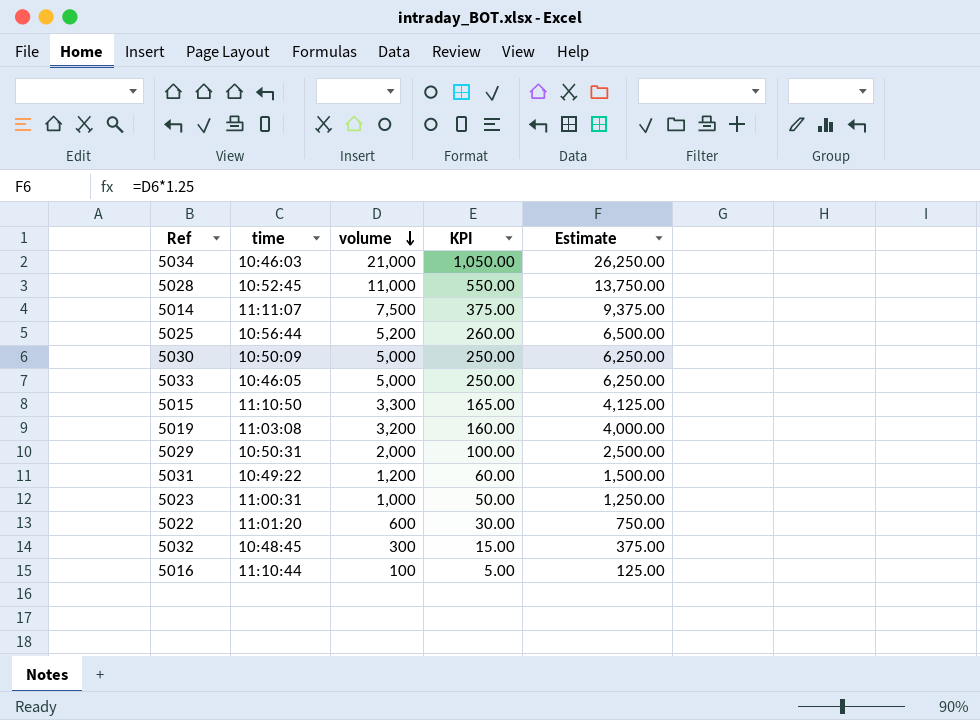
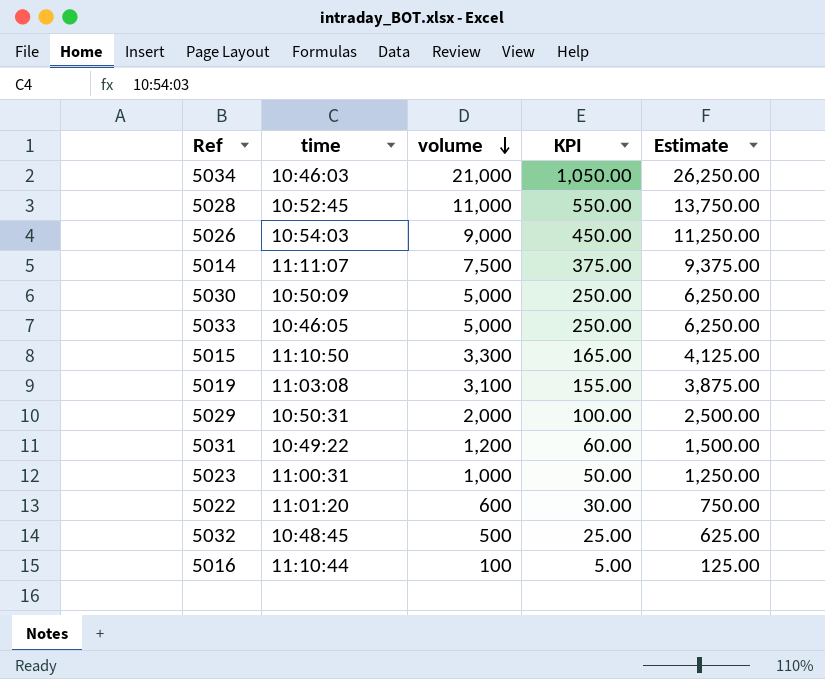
row 5025: 10:56:44 | 5,200 | 260.00 | 6,500.00 -> none
row 5026: none -> 10:54:03 | 9,000 | 450.00 | 11,250.00
5019 | volume: 3,200 -> 3,100
5019 | KPI: 160.00 -> 155.00
5019 | Estimate: 4,000.00 -> 3,875.00
5032 | volume: 300 -> 500
5032 | KPI: 15.00 -> 25.00
5032 | Estimate: 375.00 -> 625.00

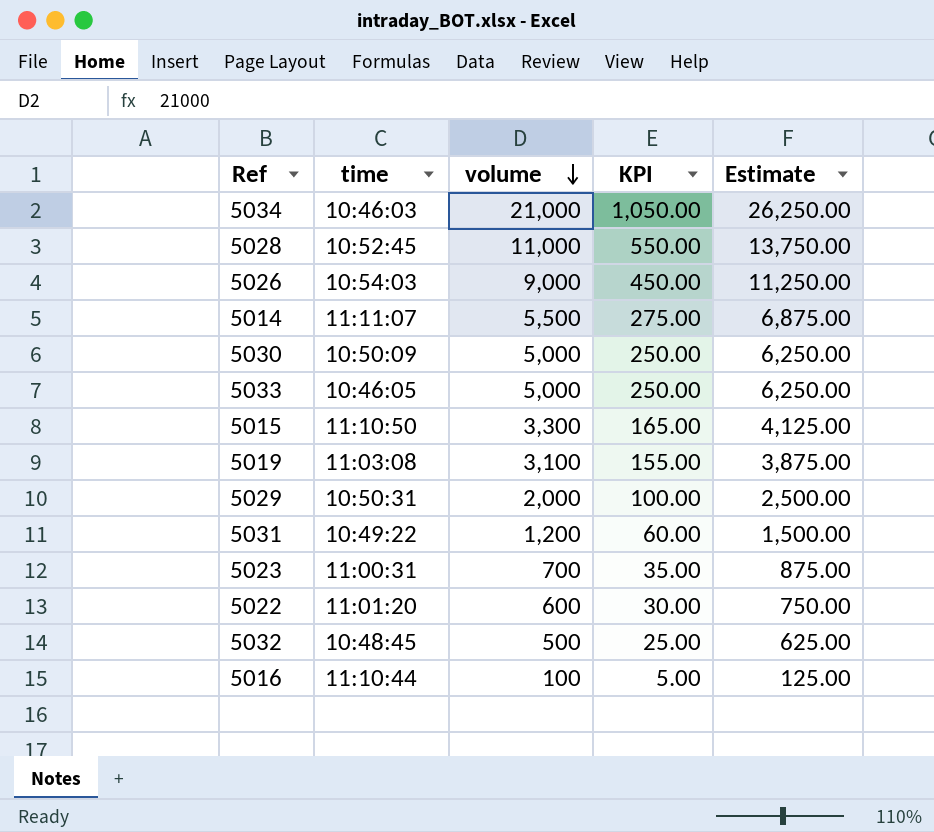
5014 | volume: 7,500 -> 5,500
5014 | KPI: 375.00 -> 275.00
5014 | Estimate: 9,375.00 -> 6,875.00
5023 | volume: 1,000 -> 700
5023 | KPI: 50.00 -> 35.00
5023 | Estimate: 1,250.00 -> 875.00

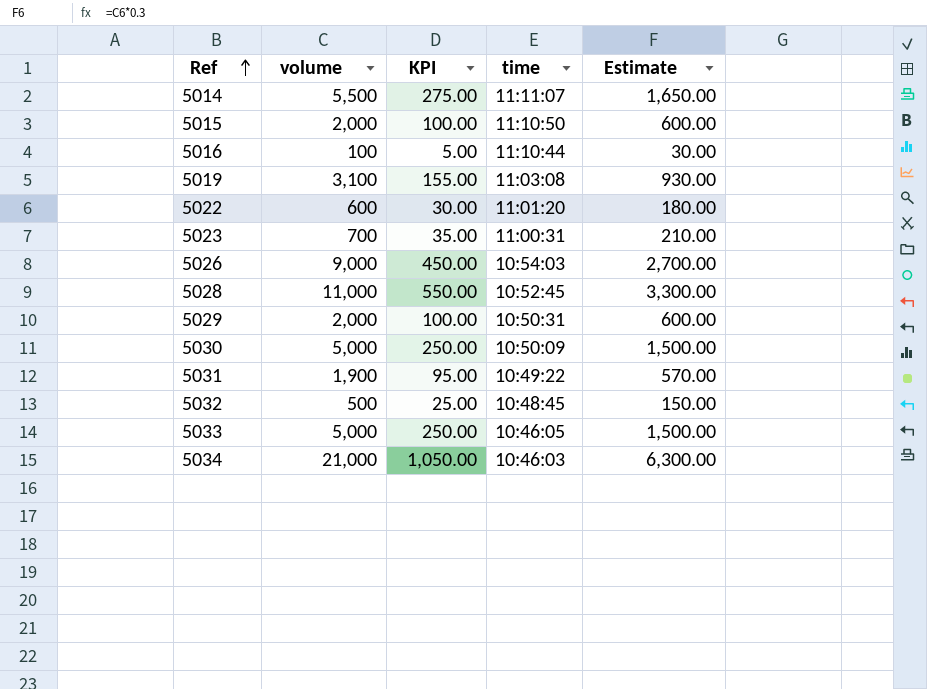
row order: volume descending -> Ref ascending
column time | position: 2 -> 4
column Estimate | formula: [volume] * 1.25 -> [volume] * 0.3
5015 | volume: 3,300 -> 2,000
5015 | KPI: 165.00 -> 100.00
5031 | volume: 1,200 -> 1,900
5031 | KPI: 60.00 -> 95.00

